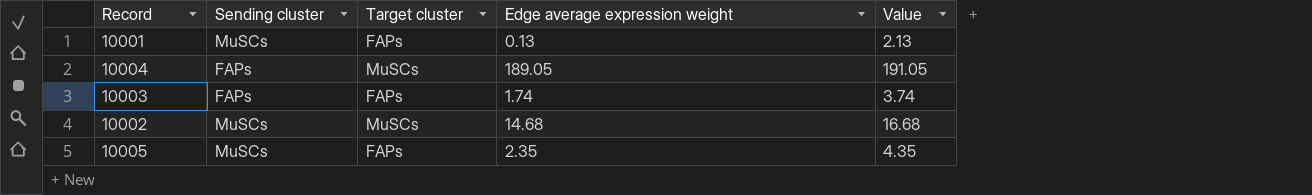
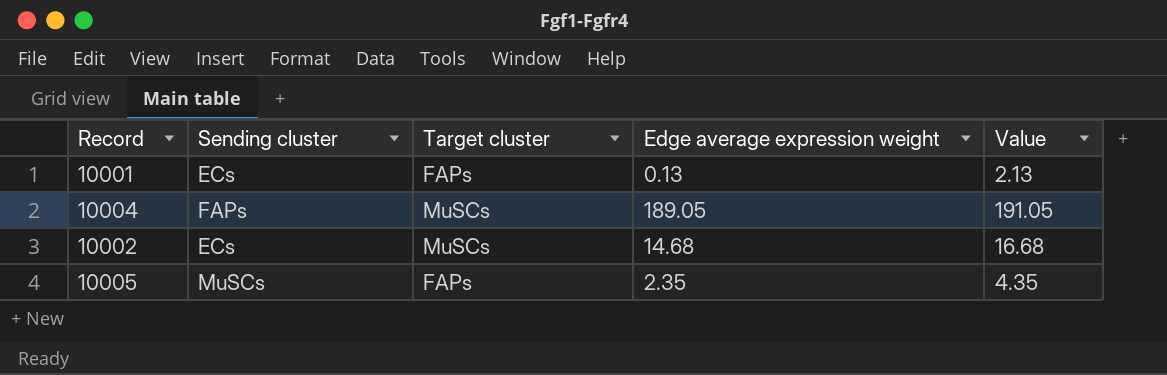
row 10003: FAPs | FAPs | 1.74 | 3.74 -> none
10001 | Sending cluster: MuSCs -> ECs
10002 | Sending cluster: MuSCs -> ECs

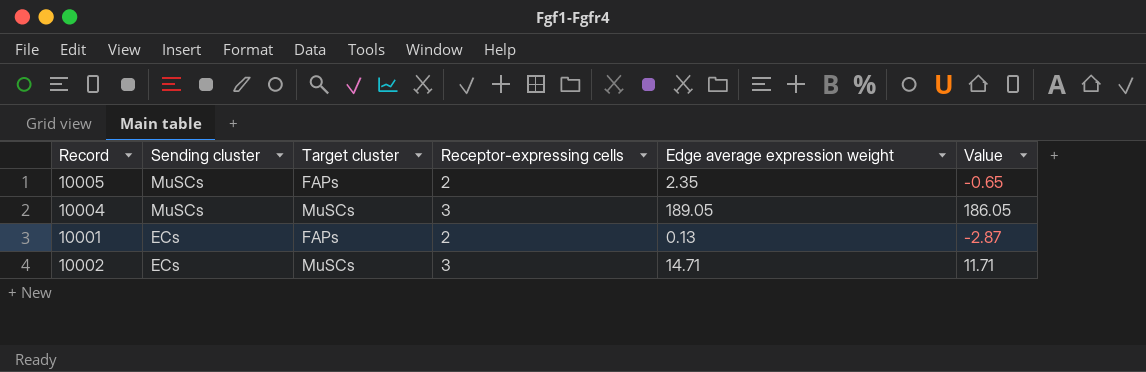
row order: none -> Sending cluster descending
column Receptor-expressing cells | position: none -> 4
column Value | formula: [Edge average expression weight] + 2 -> [Edge average expression weight] - 3
10004 | Sending cluster: FAPs -> MuSCs
10002 | Edge average expression weight: 14.68 -> 14.71

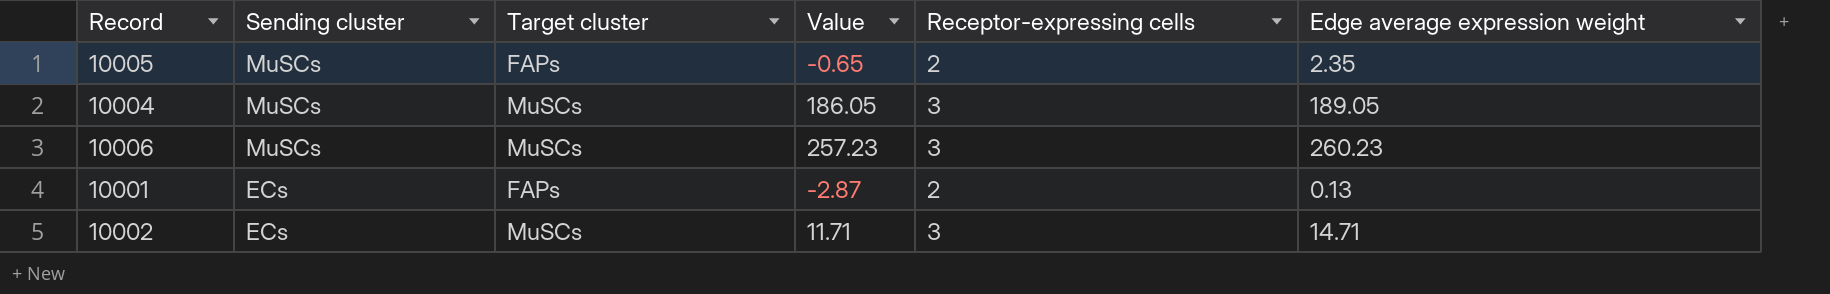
column Value | position: 6 -> 4
row 10006: none -> MuSCs | MuSCs | 257.23 | 3 | 260.23

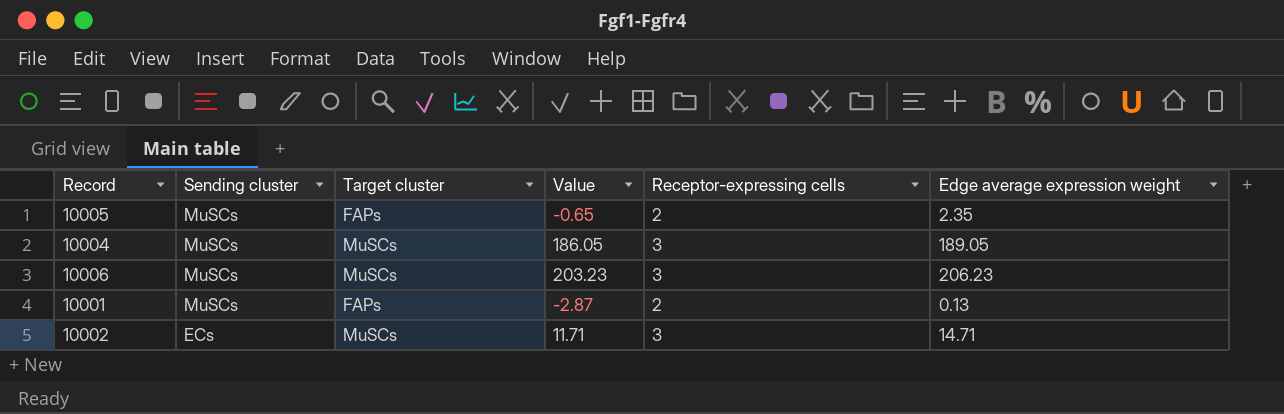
10006 | Value: 257.23 -> 203.23
10006 | Edge average expression weight: 260.23 -> 206.23
10001 | Sending cluster: ECs -> MuSCs

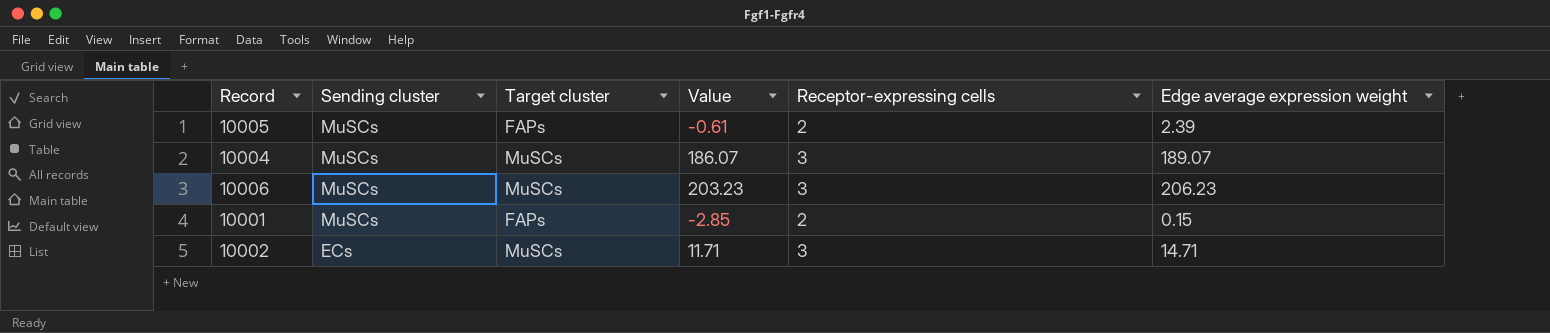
10005 | Value: -0.65 -> -0.61
10005 | Edge average expression weight: 2.35 -> 2.39
10004 | Value: 186.05 -> 186.07
10004 | Edge average expression weight: 189.05 -> 189.07
10001 | Value: -2.87 -> -2.85
10001 | Edge average expression weight: 0.13 -> 0.15

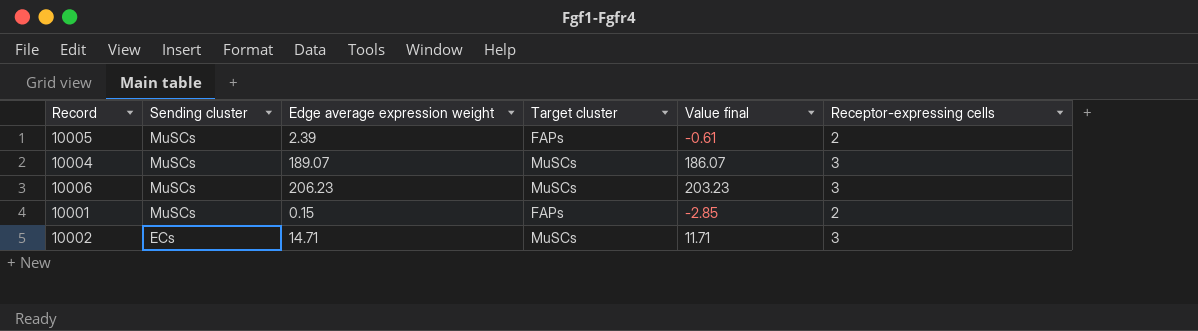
column Edge average expression weight | position: 6 -> 3
column name: Value -> Value final

